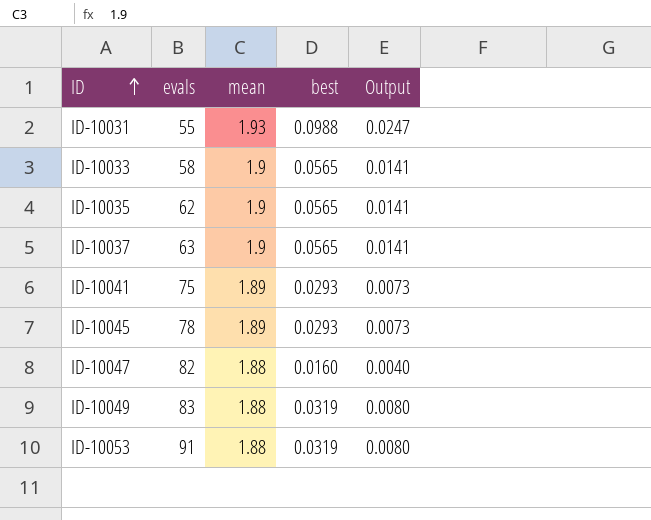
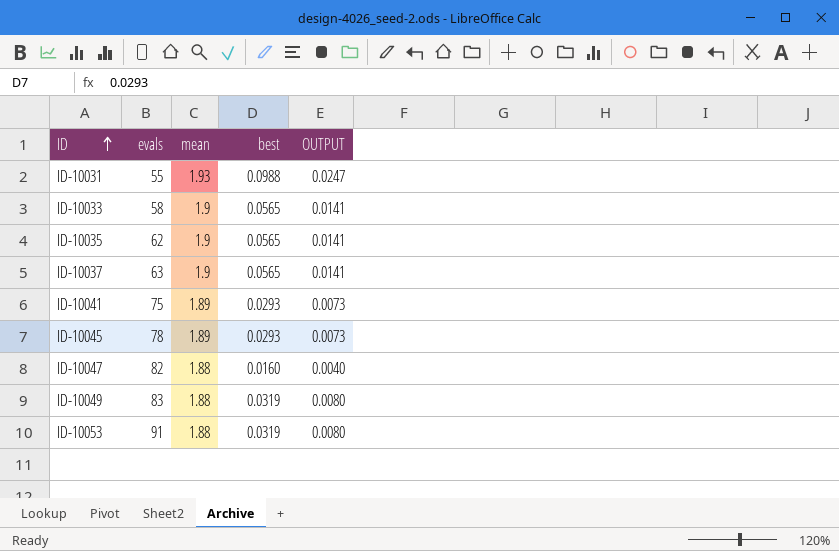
column name: Output -> OUTPUT

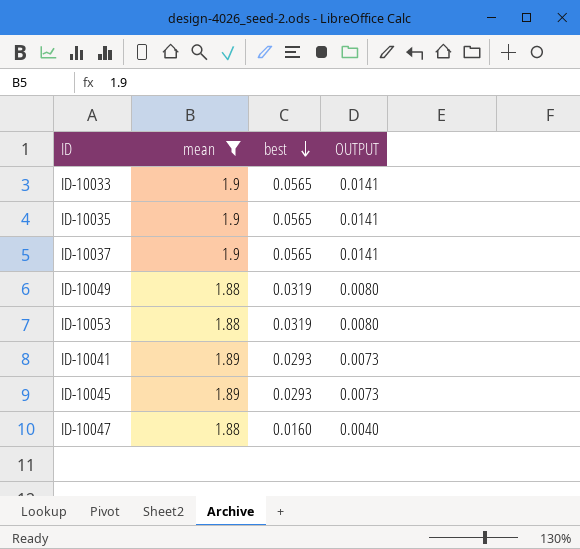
filter: none -> mean != 1.93
row order: ID ascending -> best descending
column evals | position: 2 -> none

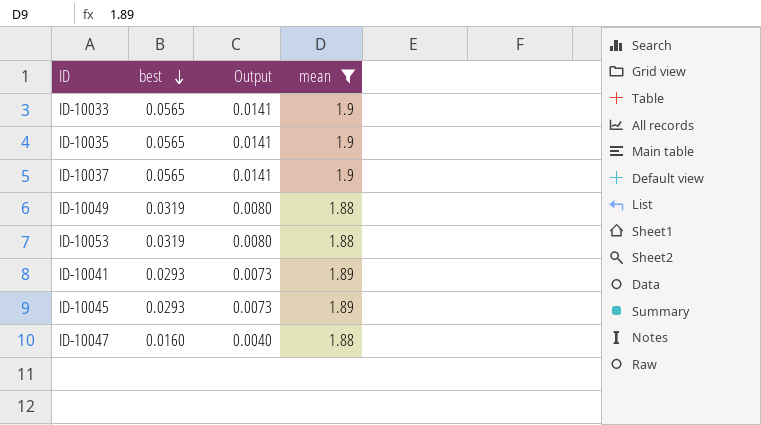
column name: OUTPUT -> Output
column mean | position: 2 -> 4

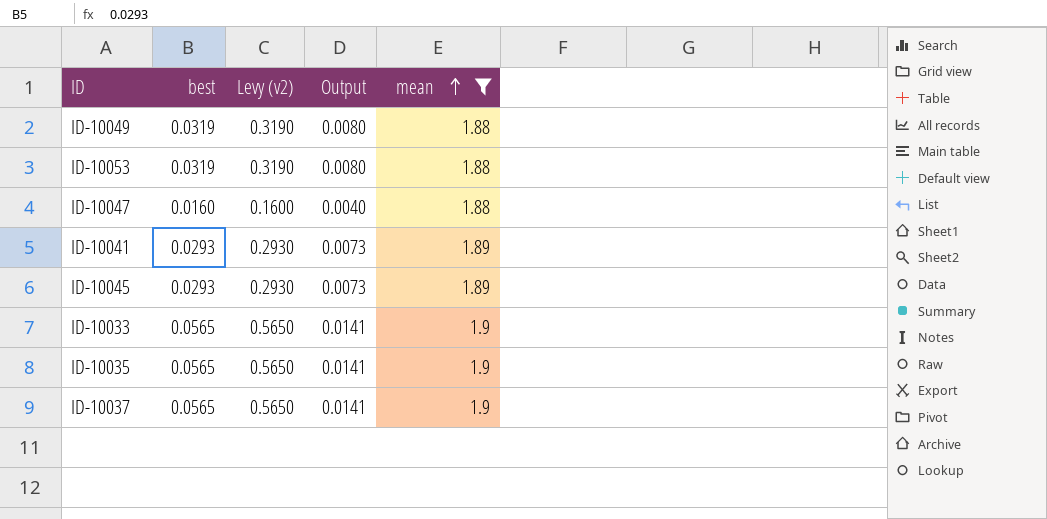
row order: best descending -> mean ascending
column Levy (v2) | formula: none -> [best] * 10

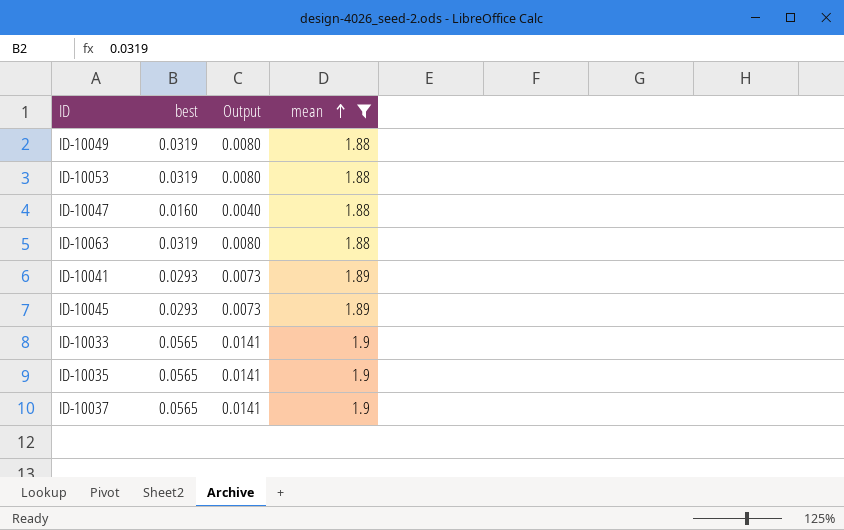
column Levy (v2) | formula: [best] * 10 -> none
row ID-10063: none -> 0.0319 | 0.0080 | 1.88

